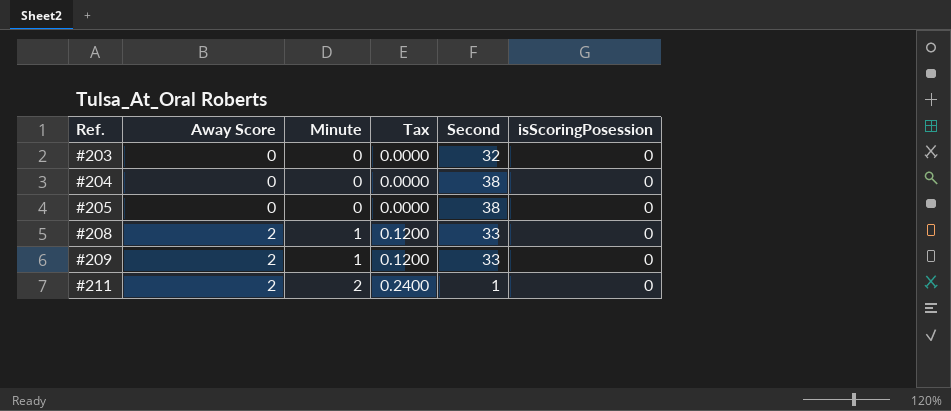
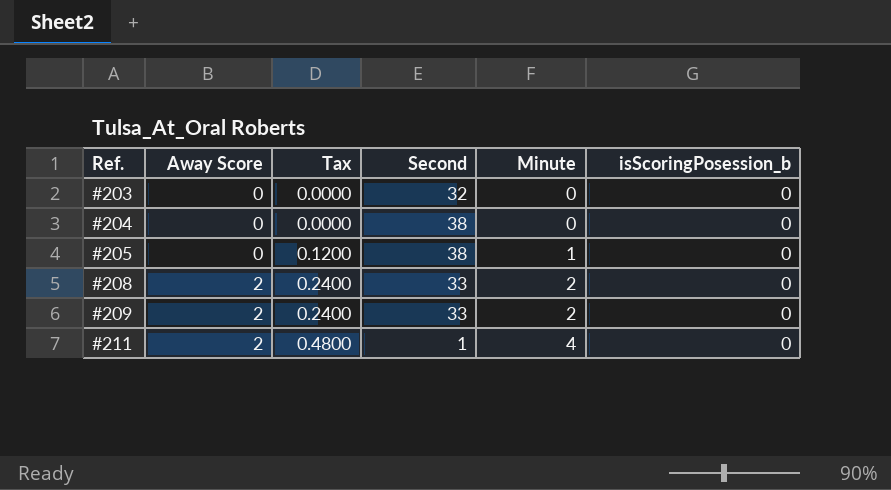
column Minute | position: 3 -> 5
column name: isScoringPosession -> isScoringPosession_b
#205 | Tax: 0.0000 -> 0.1200
#205 | Minute: 0 -> 1
#208 | Tax: 0.1200 -> 0.2400
#208 | Minute: 1 -> 2
#209 | Tax: 0.1200 -> 0.2400
#209 | Minute: 1 -> 2
#211 | Tax: 0.2400 -> 0.4800
#211 | Minute: 2 -> 4

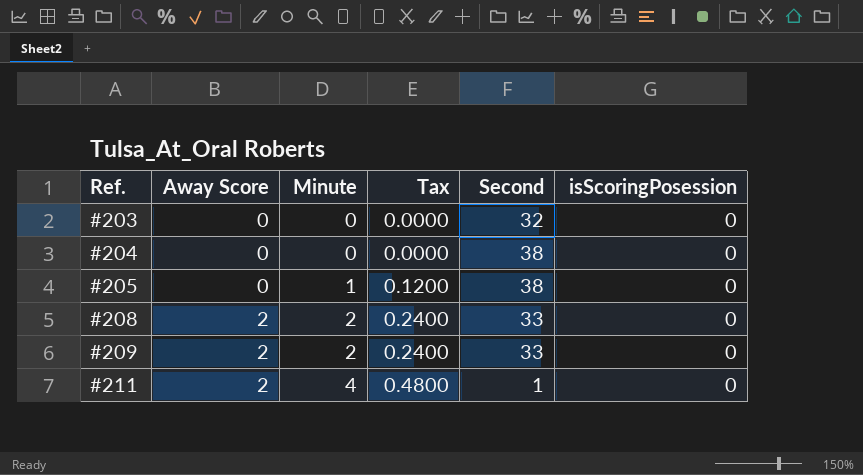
column Minute | position: 5 -> 3
column name: isScoringPosession_b -> isScoringPosession

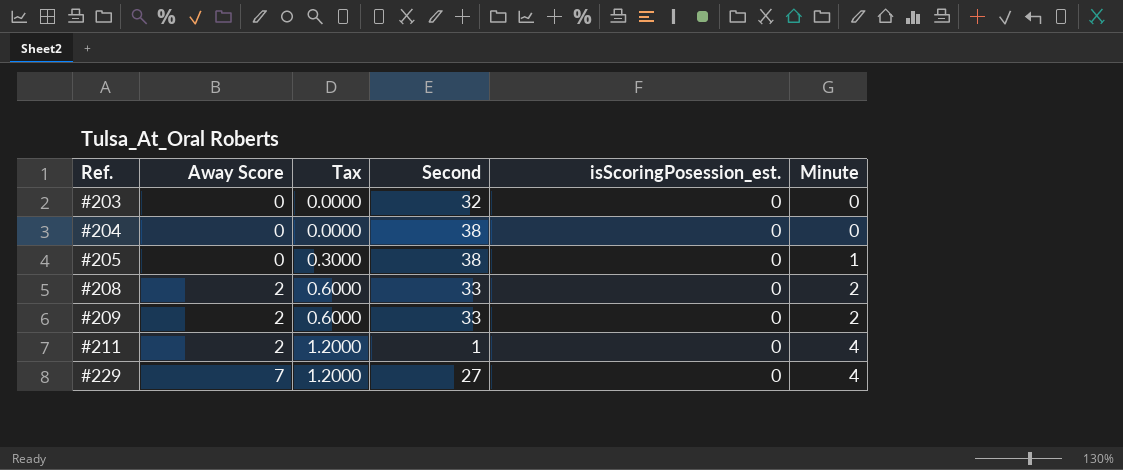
column Tax | formula: [Minute] * 0.12 -> [Minute] * 0.3
column name: isScoringPosession -> isScoringPosession_est.
column Minute | position: 3 -> 6
row #229: none -> 7 | 1.2000 | 27 | 0 | 4

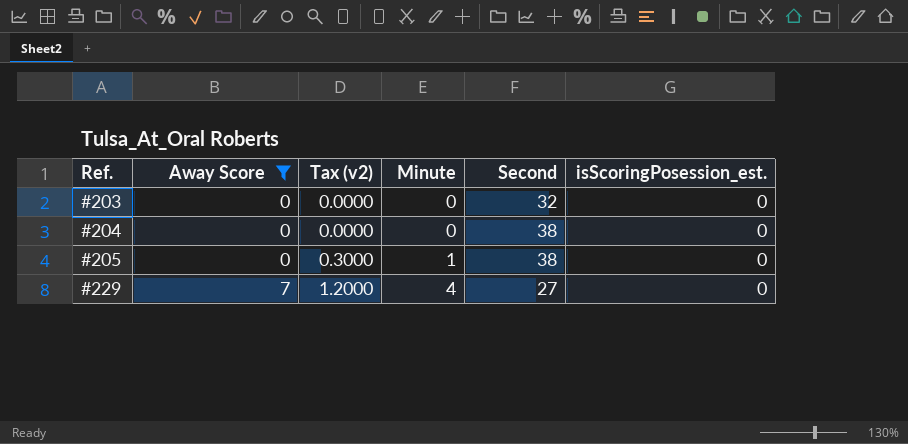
filter: none -> Away Score != 2
column name: Tax -> Tax (v2)
column Minute | position: 6 -> 4

